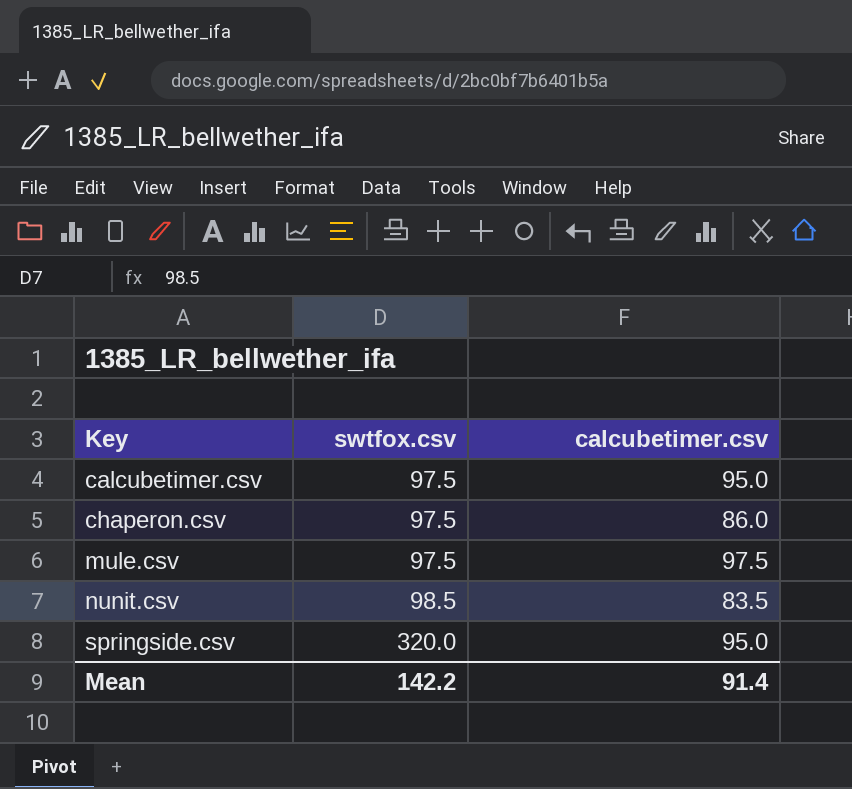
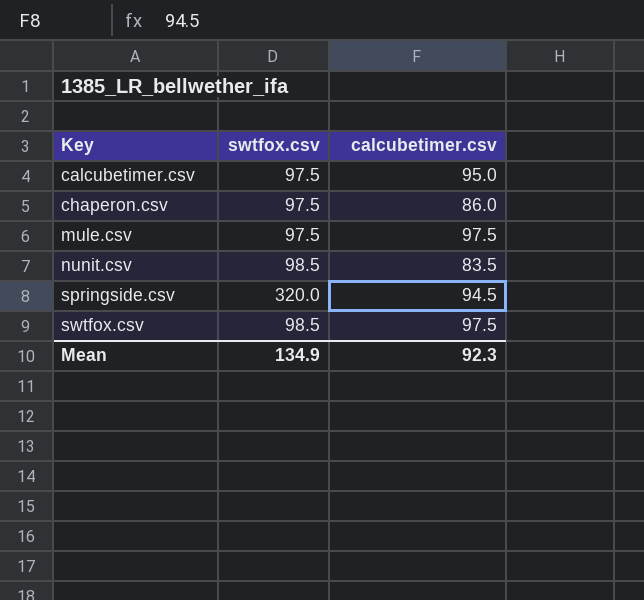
springside.csv | calcubetimer.csv: 95.0 -> 94.5
row swtfox.csv: none -> 98.5 | 97.5
Mean | swtfox.csv: 142.2 -> 134.9
Mean | calcubetimer.csv: 91.4 -> 92.3

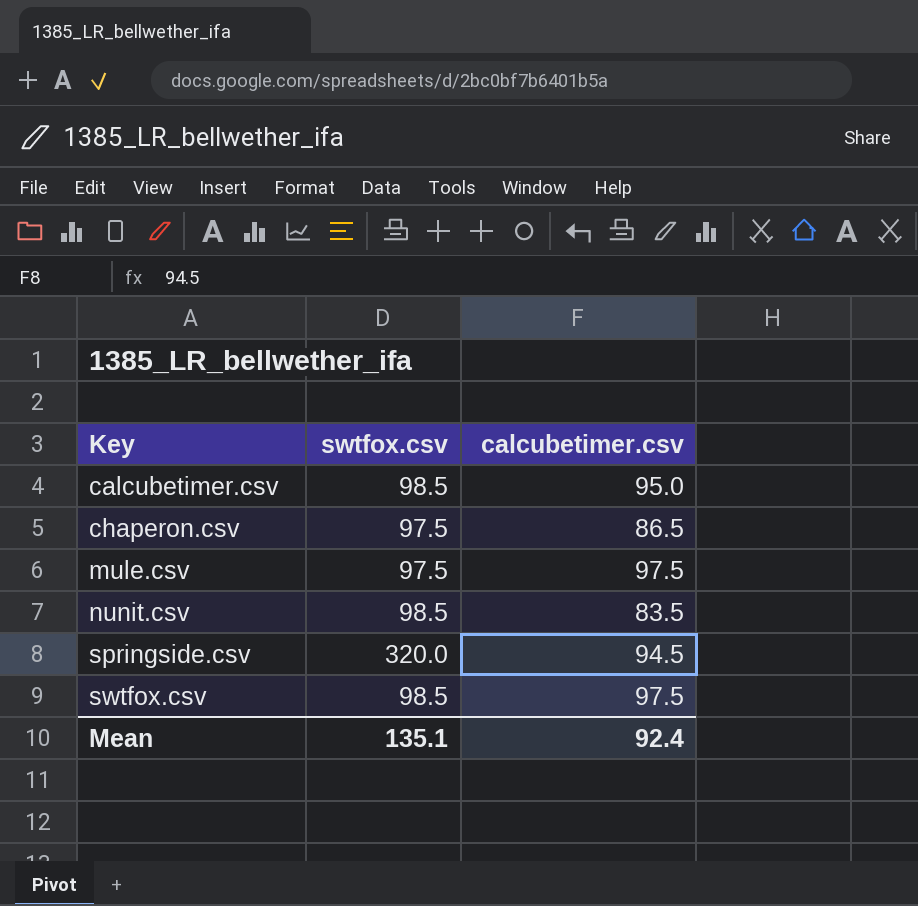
calcubetimer.csv | swtfox.csv: 97.5 -> 98.5
chaperon.csv | calcubetimer.csv: 86.0 -> 86.5
Mean | swtfox.csv: 134.9 -> 135.1
Mean | calcubetimer.csv: 92.3 -> 92.4

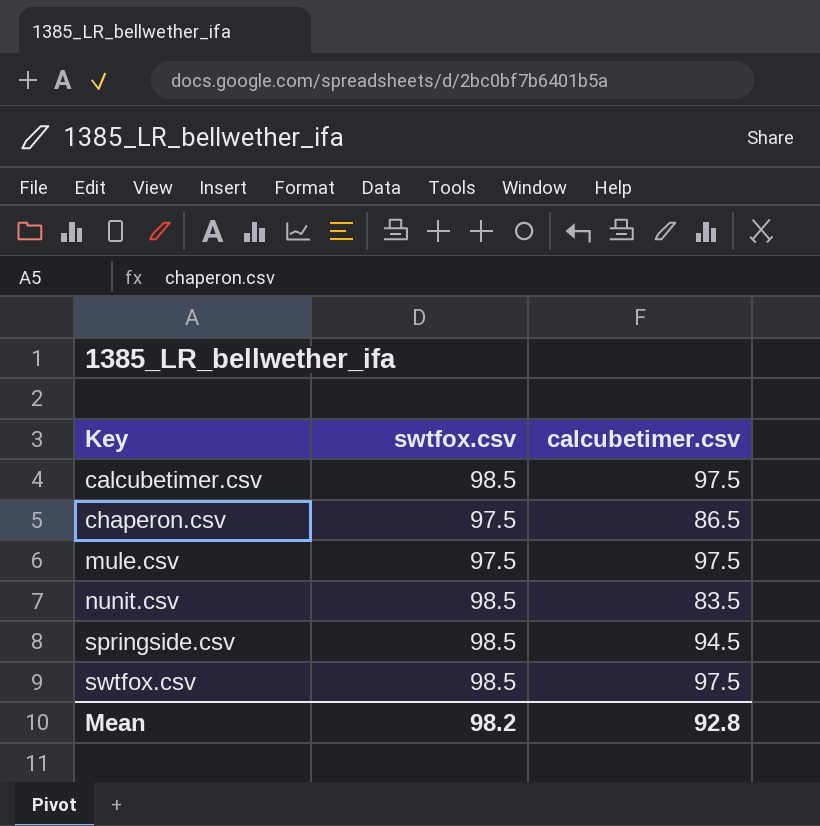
calcubetimer.csv | calcubetimer.csv: 95.0 -> 97.5
springside.csv | swtfox.csv: 320.0 -> 98.5
Mean | swtfox.csv: 135.1 -> 98.2
Mean | calcubetimer.csv: 92.4 -> 92.8

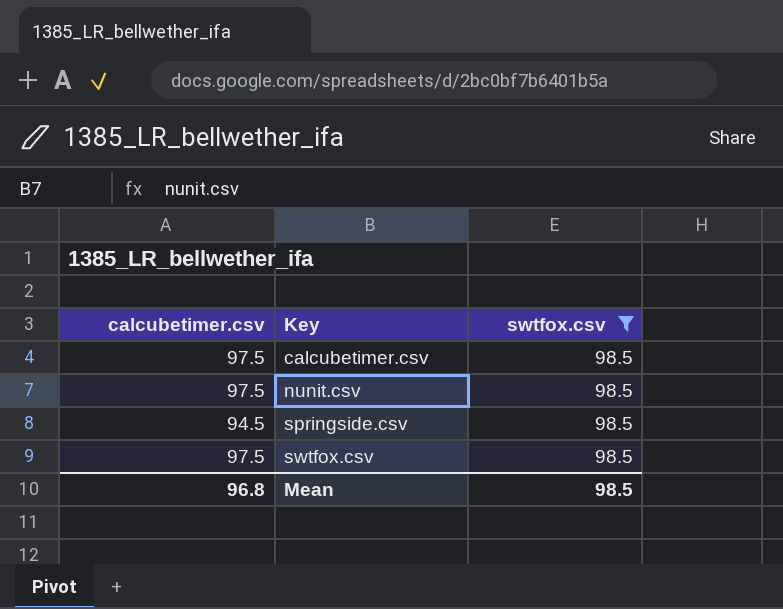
filter: none -> swtfox.csv = 98.5
column calcubetimer.csv | position: 3 -> 1
nunit.csv | calcubetimer.csv: 83.5 -> 97.5
Mean | calcubetimer.csv: 92.8 -> 96.8
Mean | swtfox.csv: 98.2 -> 98.5

